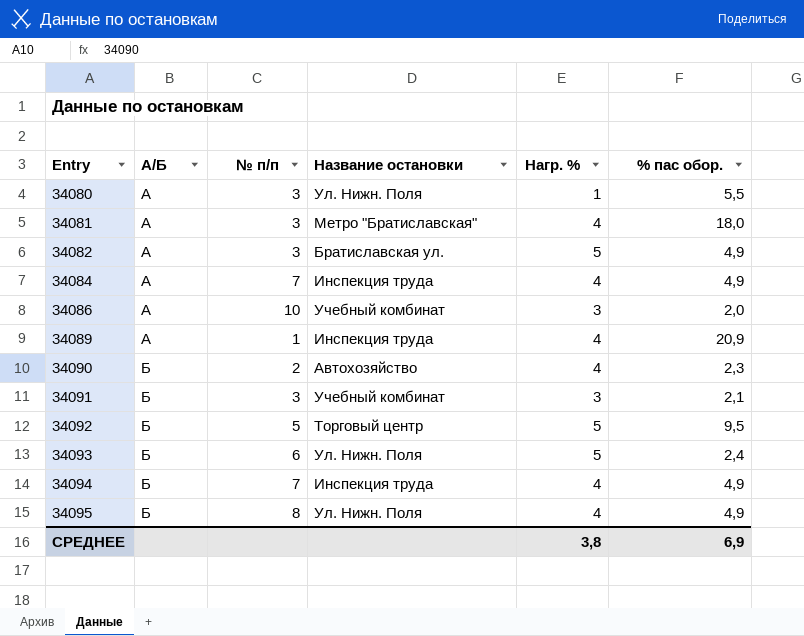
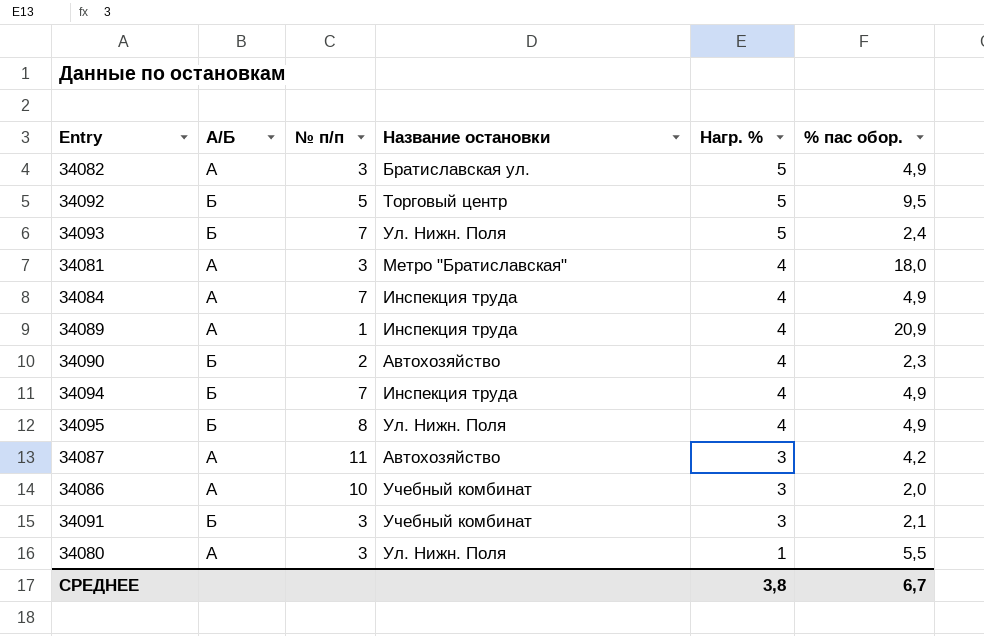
row order: Entry ascending -> Нагр. % descending
34093 | № п/п: 6 -> 7
row 34087: none -> А | 11 | Автохозяйство | 3 | 4,2
СРЕДНЕЕ | % пас обор.: 6,9 -> 6,7

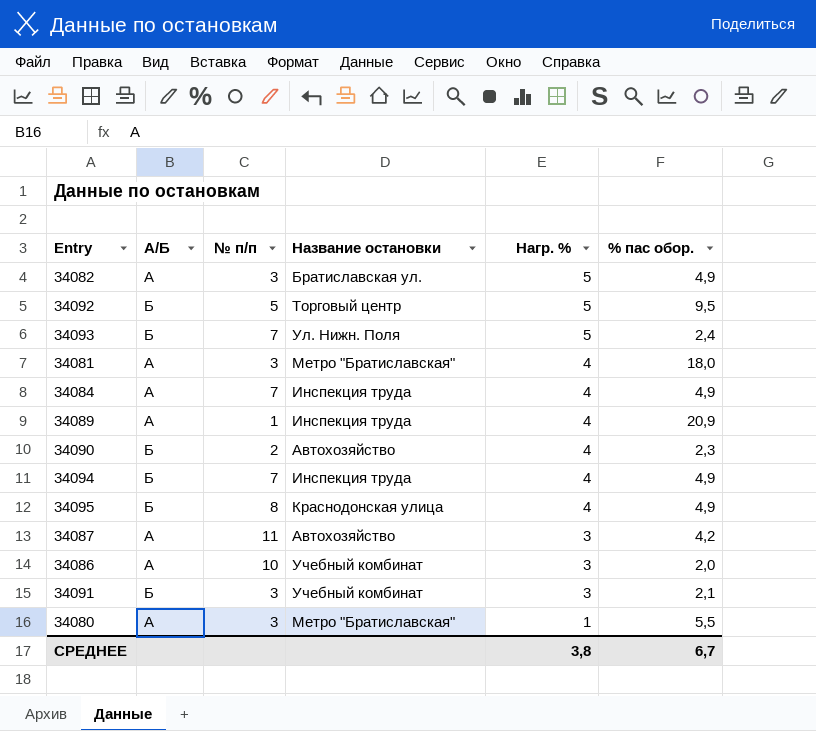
34095 | Название остановки: Ул. Нижн. Поля -> Краснодонская улица
34080 | Название остановки: Ул. Нижн. Поля -> Метро "Братиславская"

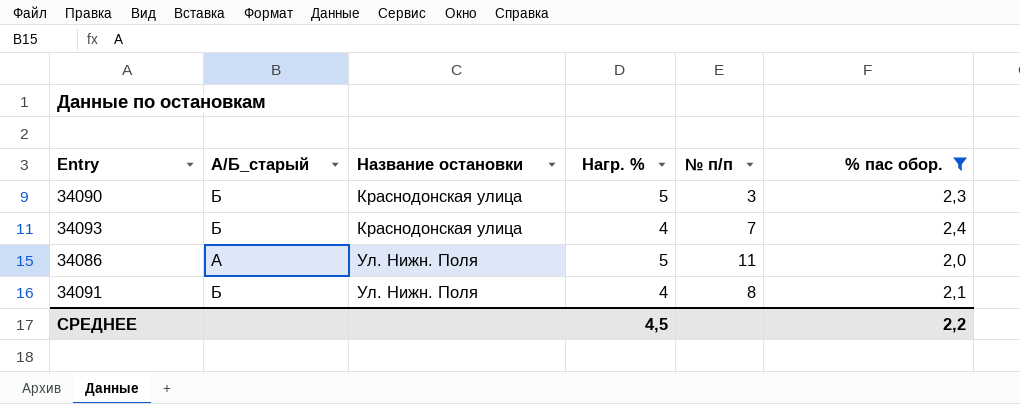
filter: none -> % пас обор. <= 2,4
row order: Нагр. % descending -> Название остановки ascending
column name: А/Б -> А/Б_старый
column № п/п | position: 3 -> 5
34090 | Название остановки: Автохозяйство -> Краснодонская улица
34090 | Нагр. %: 4 -> 5
34090 | № п/п: 2 -> 3
34093 | Название остановки: Ул. Нижн. Поля -> Краснодонская улица
34093 | Нагр. %: 5 -> 4
34086 | Название остановки: Учебный комбинат -> Ул. Нижн. Поля
34086 | Нагр. %: 3 -> 5
34086 | № п/п: 10 -> 11
34091 | Название остановки: Учебный комбинат -> Ул. Нижн. Поля
34091 | Нагр. %: 3 -> 4
34091 | № п/п: 3 -> 8
СРЕДНЕЕ | Нагр. %: 3,8 -> 4,5
СРЕДНЕЕ | % пас обор.: 6,7 -> 2,2

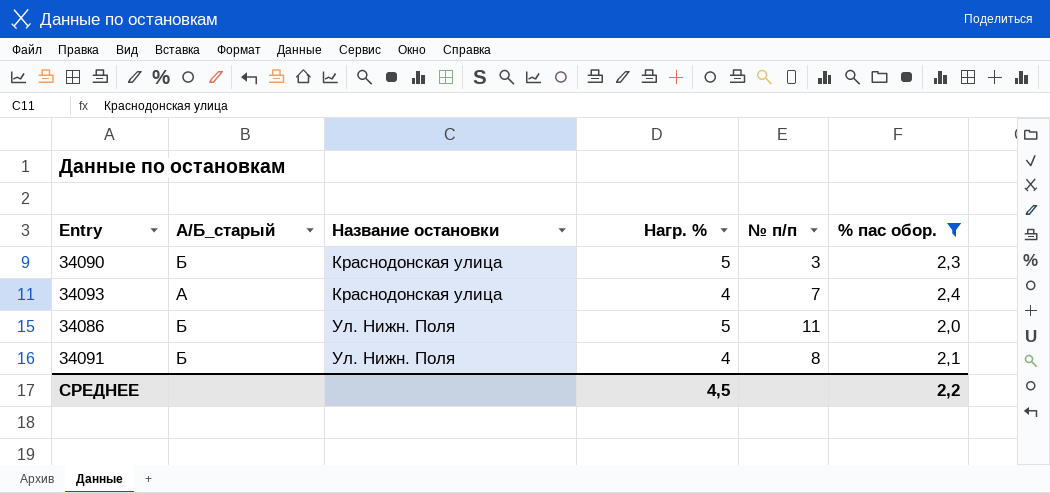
34093 | А/Б_старый: Б -> А
34086 | А/Б_старый: А -> Б

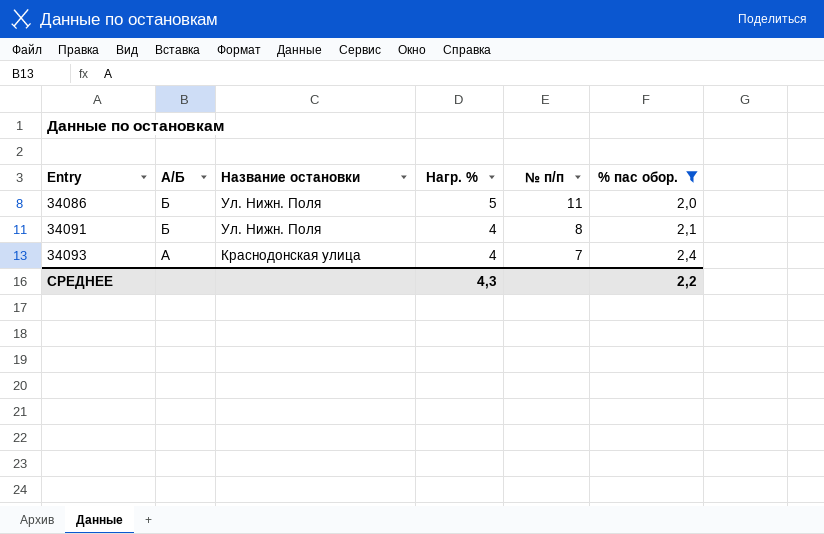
row order: Название остановки ascending -> Entry ascending
column name: А/Б_старый -> А/Б
row 34090: Б | Краснодонская улица | 5 | 3 | 2,3 -> none
СРЕДНЕЕ | Нагр. %: 4,5 -> 4,3

